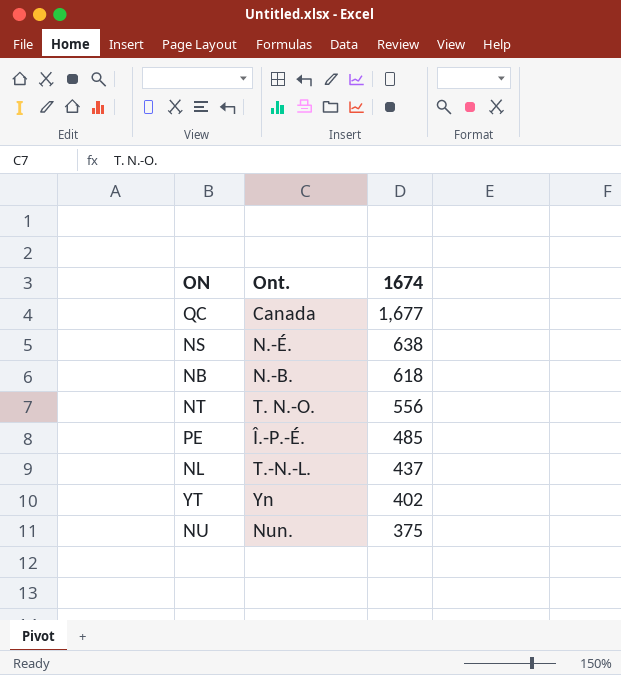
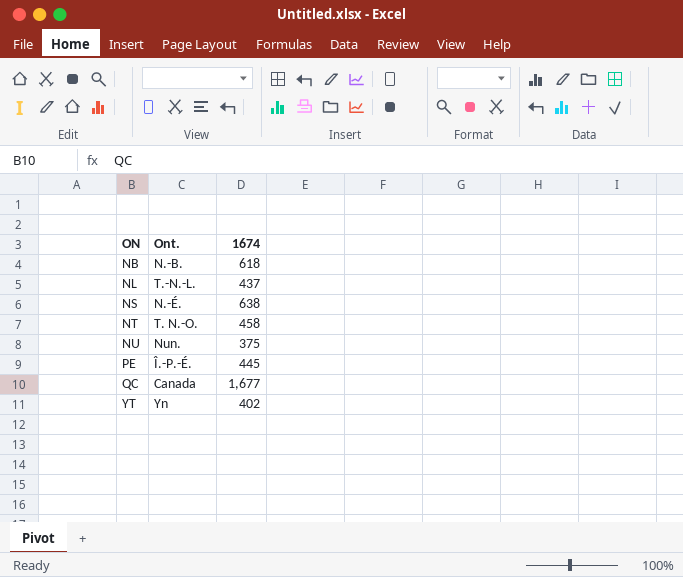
row order: 1674 descending -> ON ascending
NT | 1674: 556 -> 458
PE | 1674: 485 -> 445

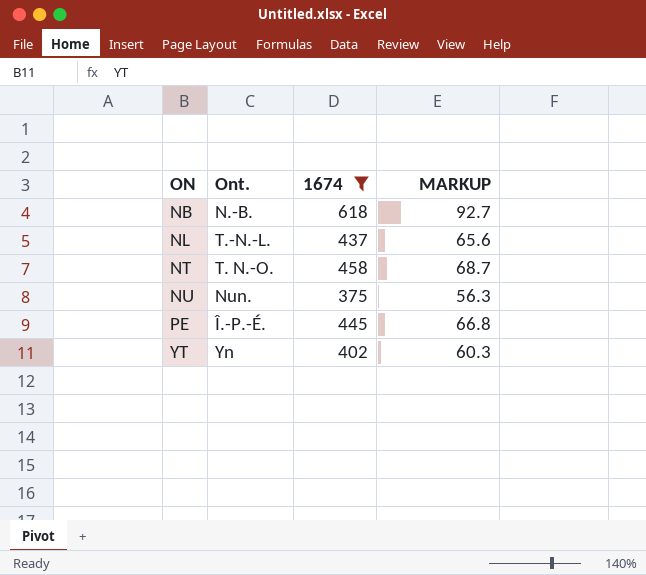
filter: none -> 1674 <= 618
column MARKUP | formula: none -> [1674] * 0.15

